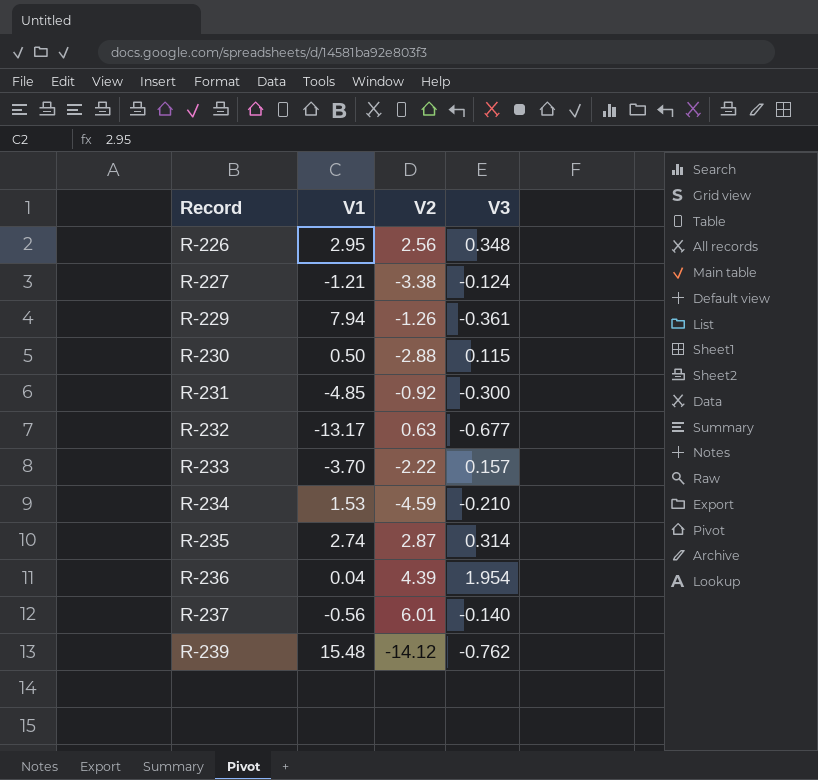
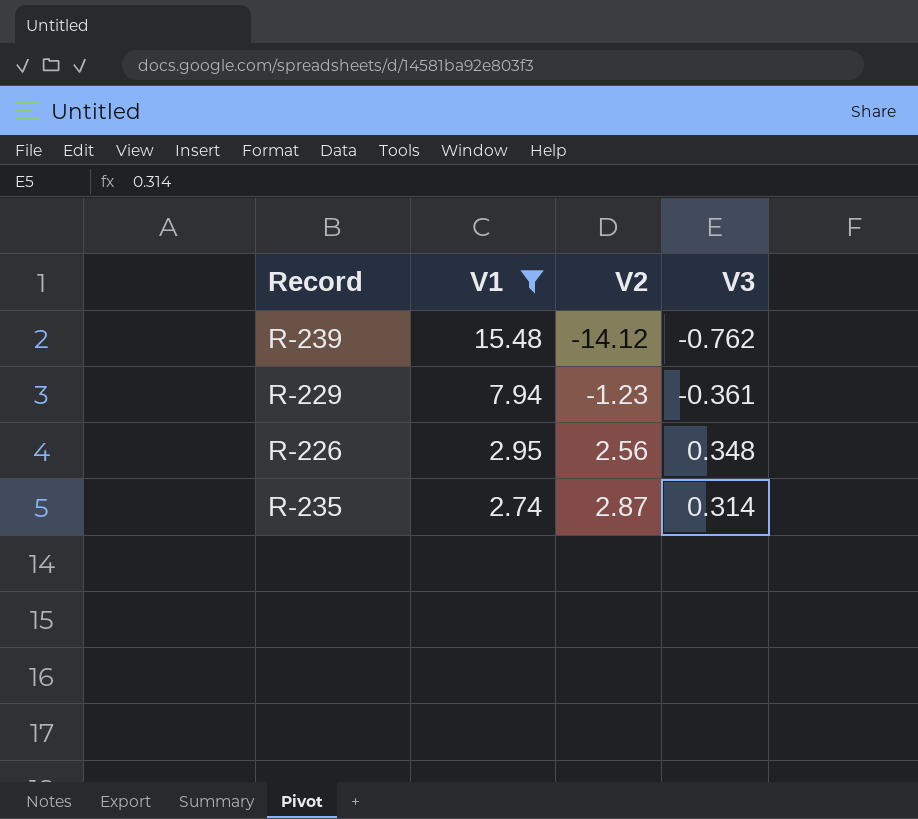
filter: none -> V1 >= 2.74
row order: Record ascending -> V1 descending
R-229 | V2: -1.26 -> -1.23

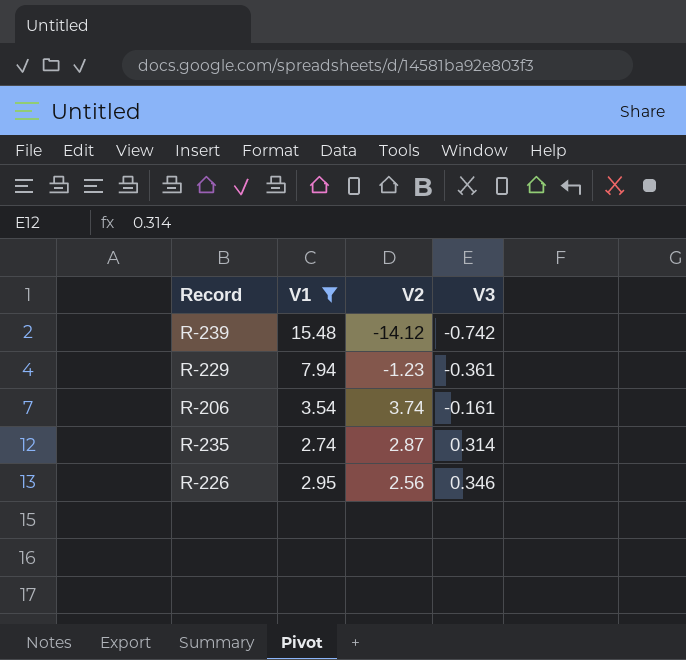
row order: V1 descending -> V3 ascending
R-239 | V3: -0.762 -> -0.742
row R-206: none -> 3.54 | 3.74 | -0.161
R-226 | V3: 0.348 -> 0.346

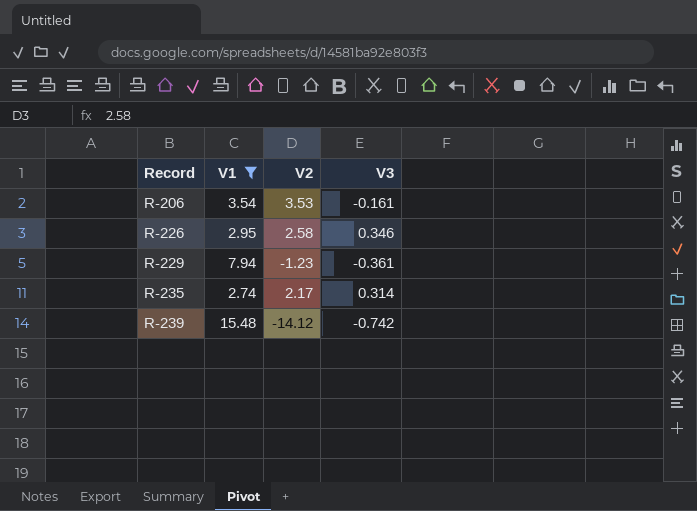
row order: V3 ascending -> Record ascending
R-206 | V2: 3.74 -> 3.53
R-226 | V2: 2.56 -> 2.58
R-235 | V2: 2.87 -> 2.17

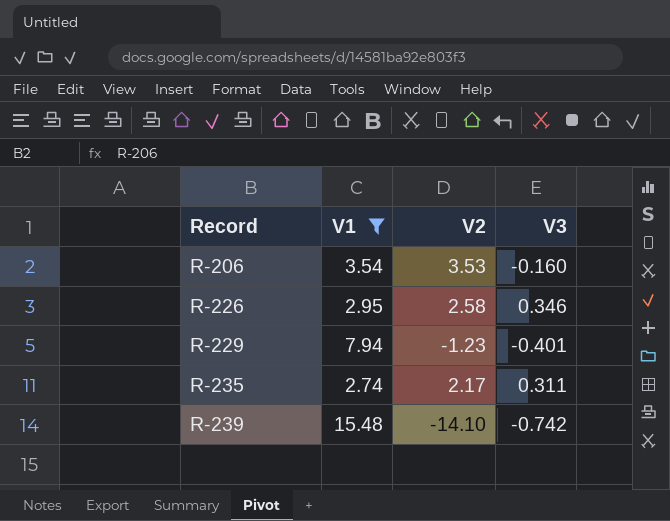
R-206 | V3: -0.161 -> -0.160
R-229 | V3: -0.361 -> -0.401
R-235 | V3: 0.314 -> 0.311
R-239 | V2: -14.12 -> -14.10

